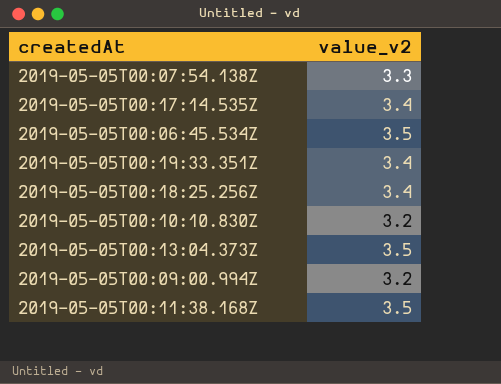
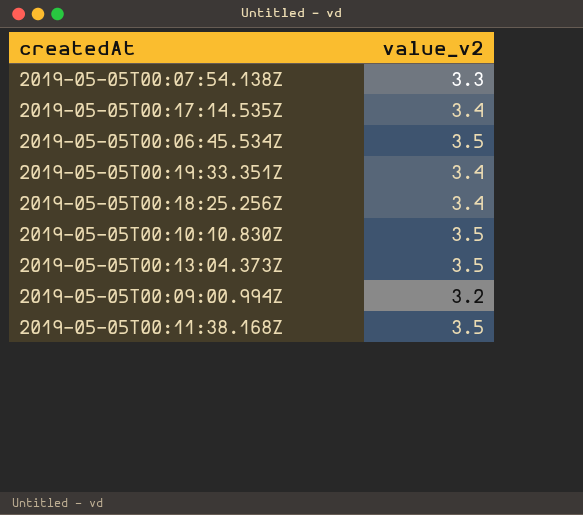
2019-05-05T00:10:10.830Z | value_v2: 3.2 -> 3.5

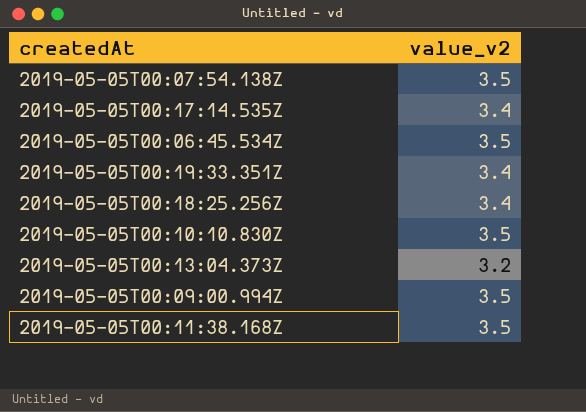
2019-05-05T00:07:54.138Z | value_v2: 3.3 -> 3.5
2019-05-05T00:13:04.373Z | value_v2: 3.5 -> 3.2
2019-05-05T00:09:00.994Z | value_v2: 3.2 -> 3.5

